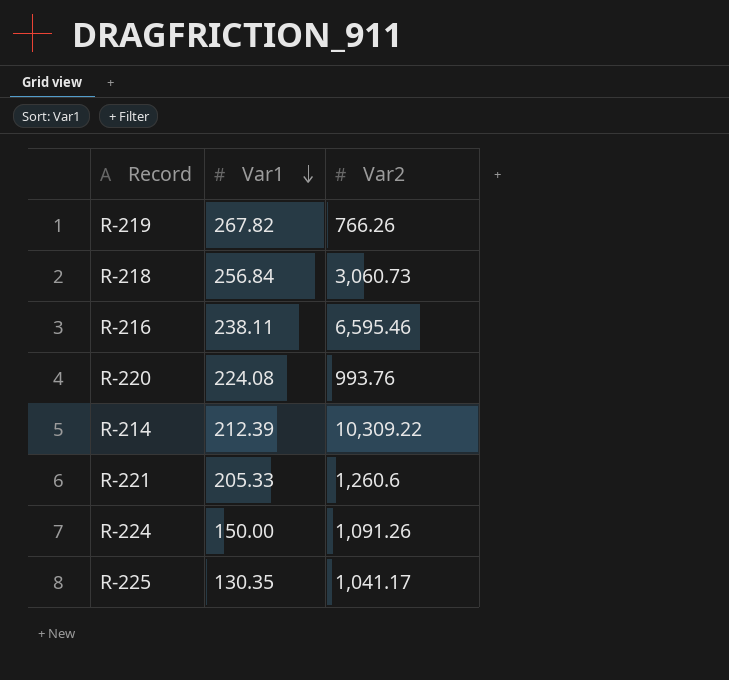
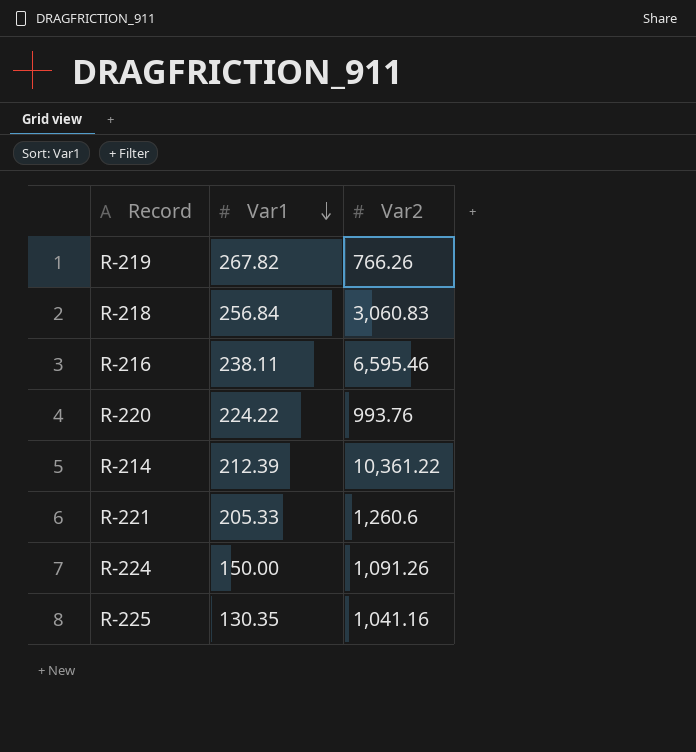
R-218 | Var2: 3,060.73 -> 3,060.83
R-220 | Var1: 224.08 -> 224.22
R-214 | Var2: 10,309.22 -> 10,361.22
R-225 | Var2: 1,041.17 -> 1,041.16

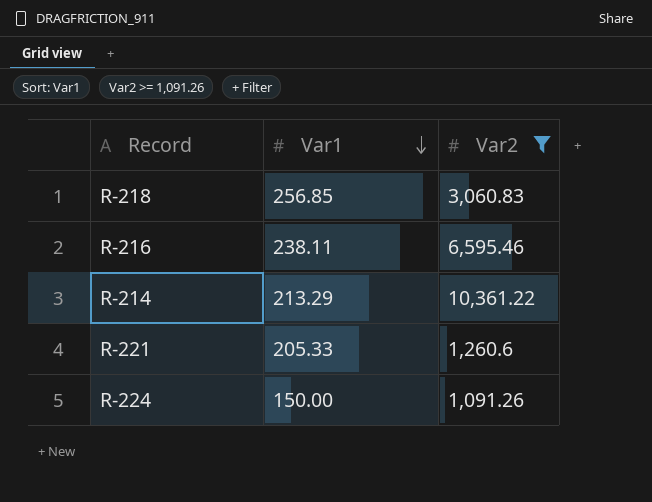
filter: none -> Var2 >= 1,091.26
R-218 | Var1: 256.84 -> 256.85
R-214 | Var1: 212.39 -> 213.29

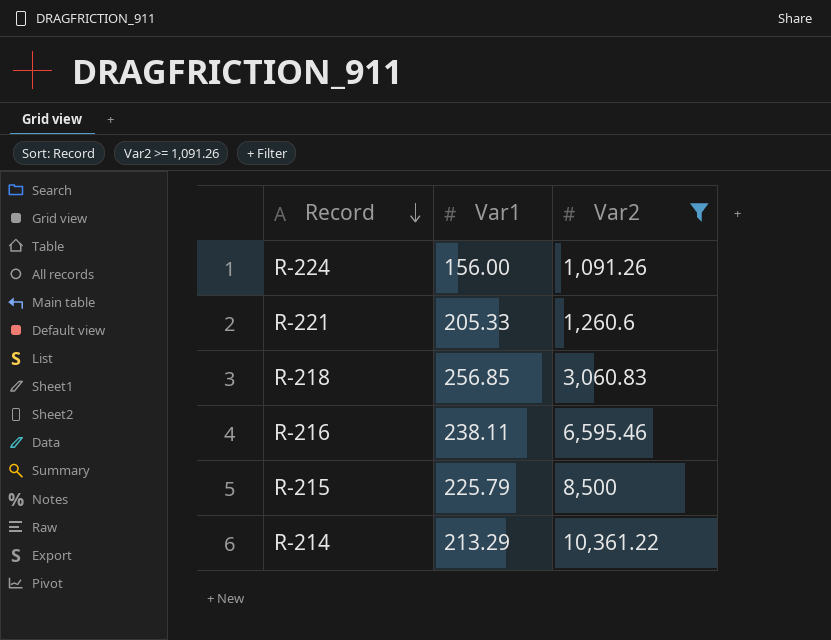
row order: Var1 descending -> Record descending
R-224 | Var1: 150.00 -> 156.00
row R-215: none -> 225.79 | 8,500

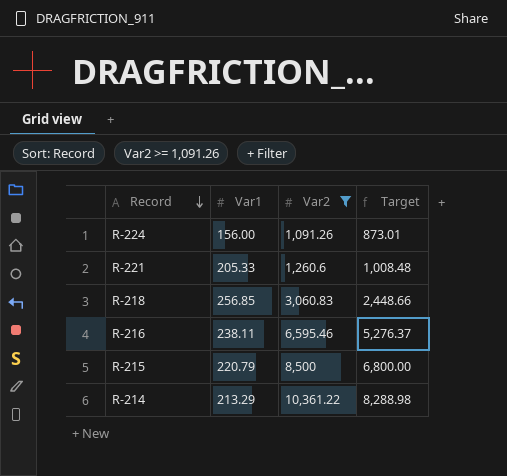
column Target | formula: none -> [Var2] * 0.8
R-215 | Var1: 225.79 -> 220.79

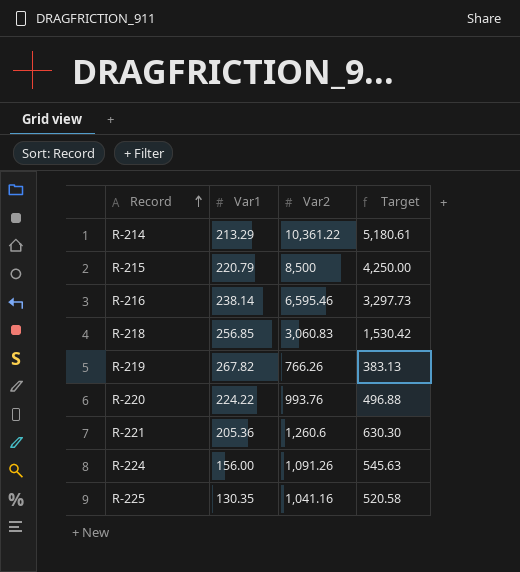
filter: Var2 >= 1,091.26 -> none
row order: Record descending -> Record ascending
column Target | formula: [Var2] * 0.8 -> [Var2] * 0.5
R-216 | Var1: 238.11 -> 238.14
R-221 | Var1: 205.33 -> 205.36

